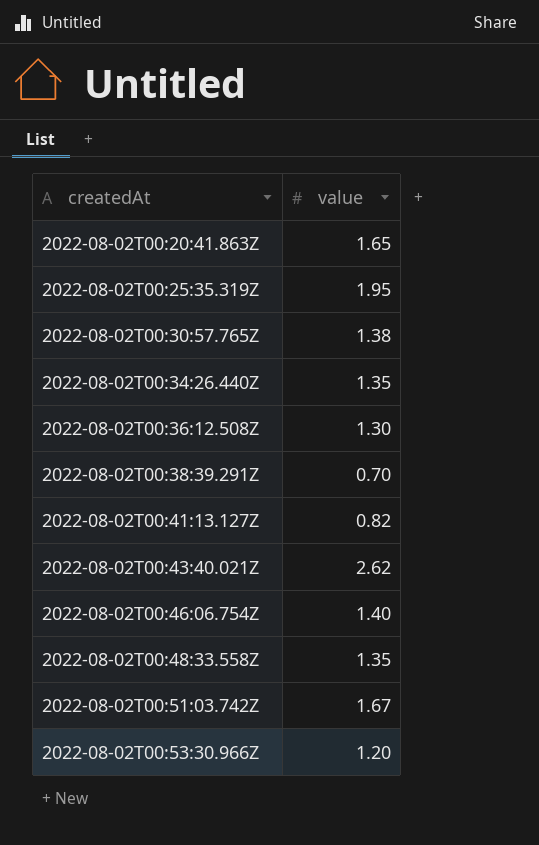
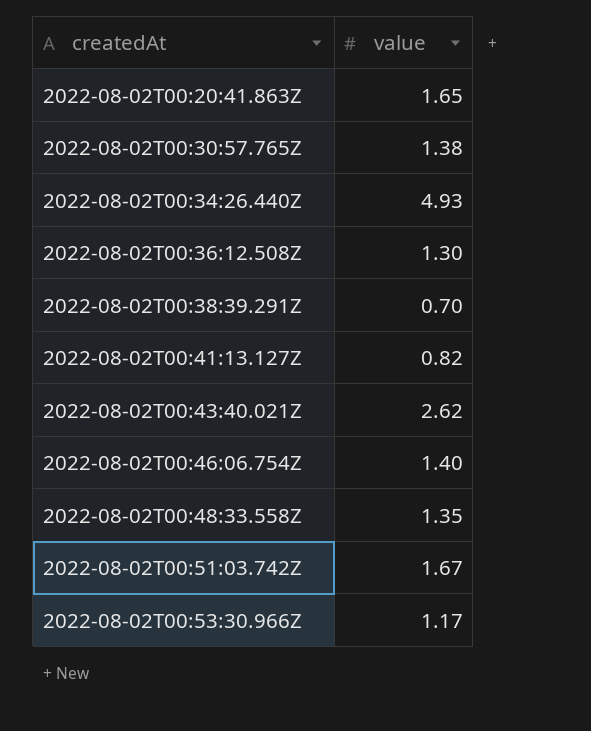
row 2022-08-02T00:25:35.319Z: 1.95 -> none
2022-08-02T00:34:26.440Z | value: 1.35 -> 4.93
2022-08-02T00:53:30.966Z | value: 1.20 -> 1.17

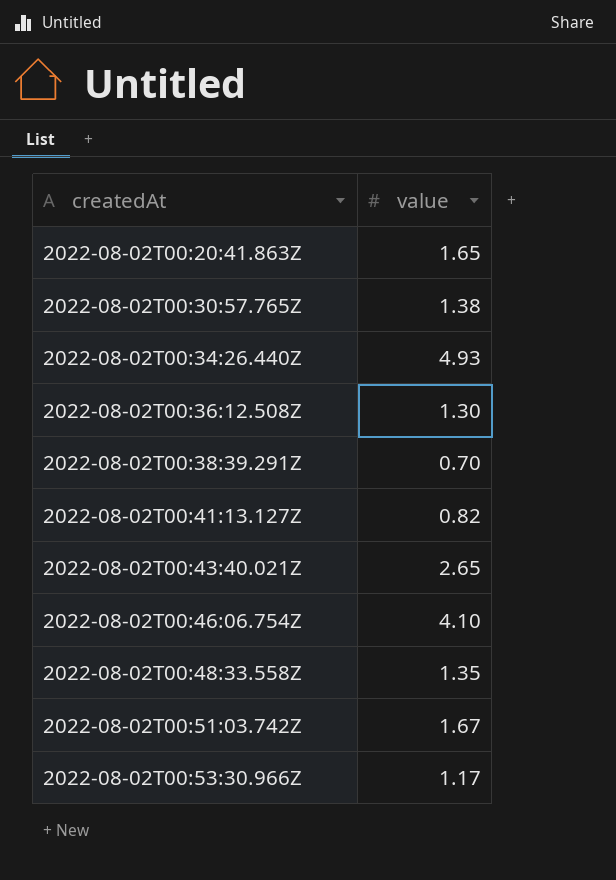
2022-08-02T00:43:40.021Z | value: 2.62 -> 2.65
2022-08-02T00:46:06.754Z | value: 1.40 -> 4.10

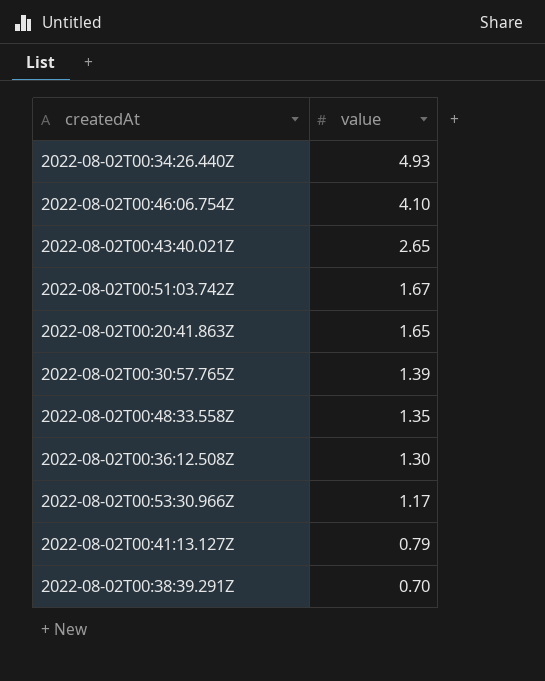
row order: createdAt ascending -> value descending
2022-08-02T00:30:57.765Z | value: 1.38 -> 1.39
2022-08-02T00:41:13.127Z | value: 0.82 -> 0.79

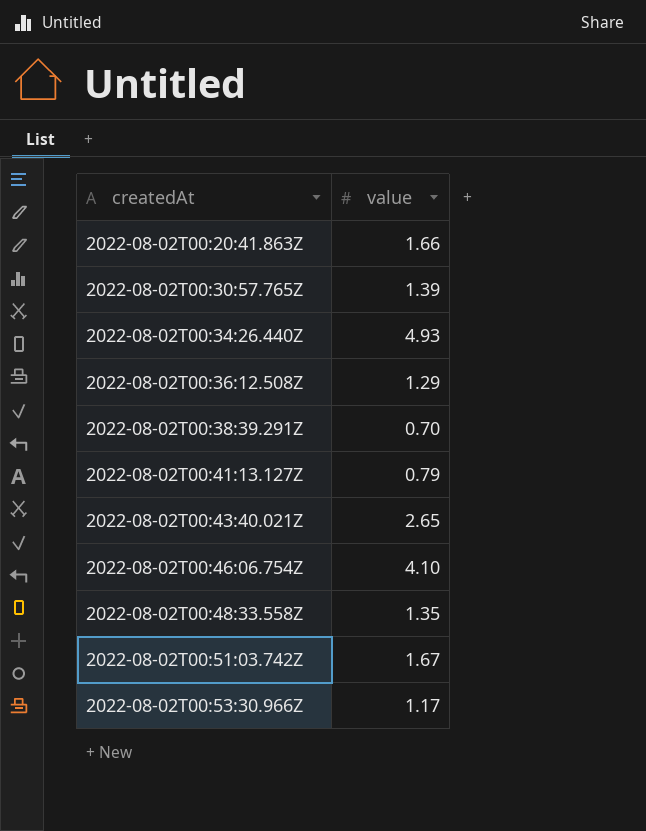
row order: value descending -> createdAt ascending
2022-08-02T00:20:41.863Z | value: 1.65 -> 1.66
2022-08-02T00:36:12.508Z | value: 1.30 -> 1.29

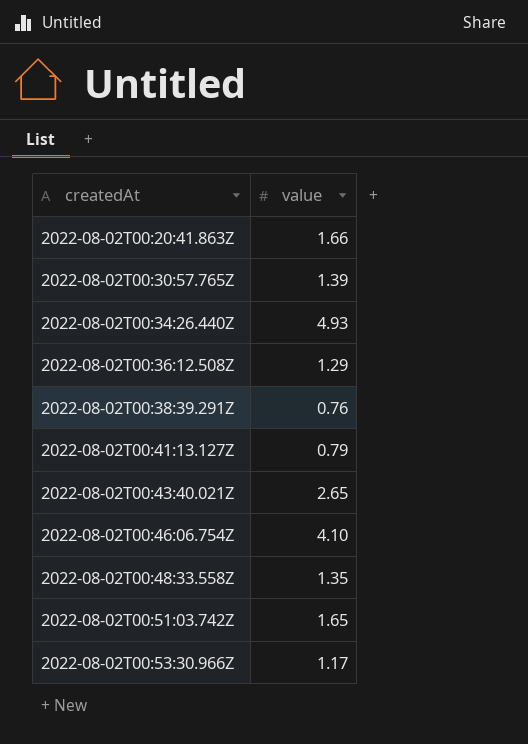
2022-08-02T00:38:39.291Z | value: 0.70 -> 0.76
2022-08-02T00:51:03.742Z | value: 1.67 -> 1.65

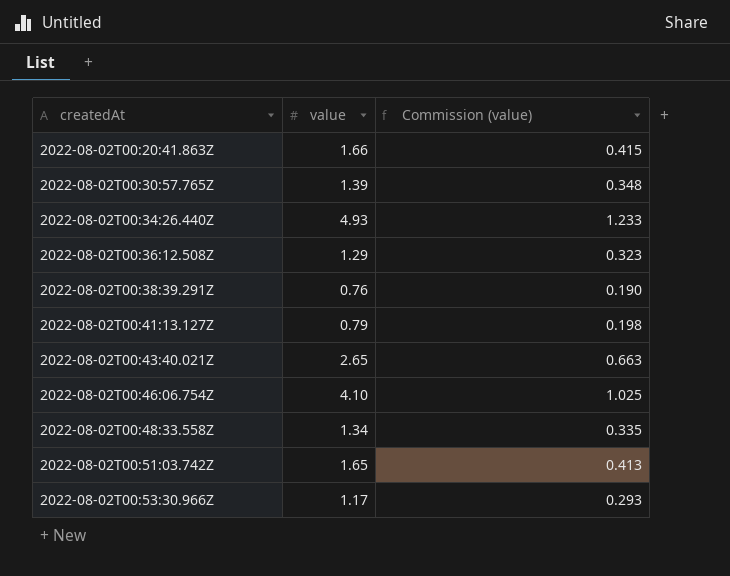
column Commission (value) | formula: none -> [value] * 0.25
2022-08-02T00:48:33.558Z | value: 1.35 -> 1.34

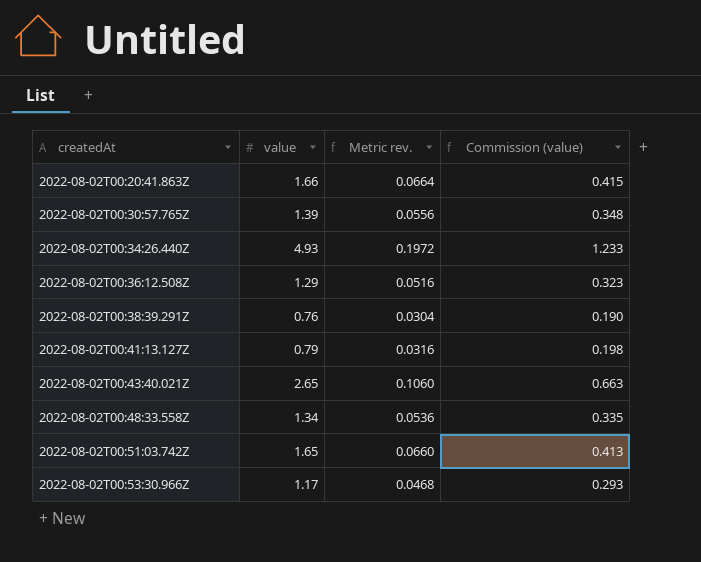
column Metric rev. | formula: none -> [value] * 0.04
row 2022-08-02T00:46:06.754Z: 4.10 | 1.025 -> none

